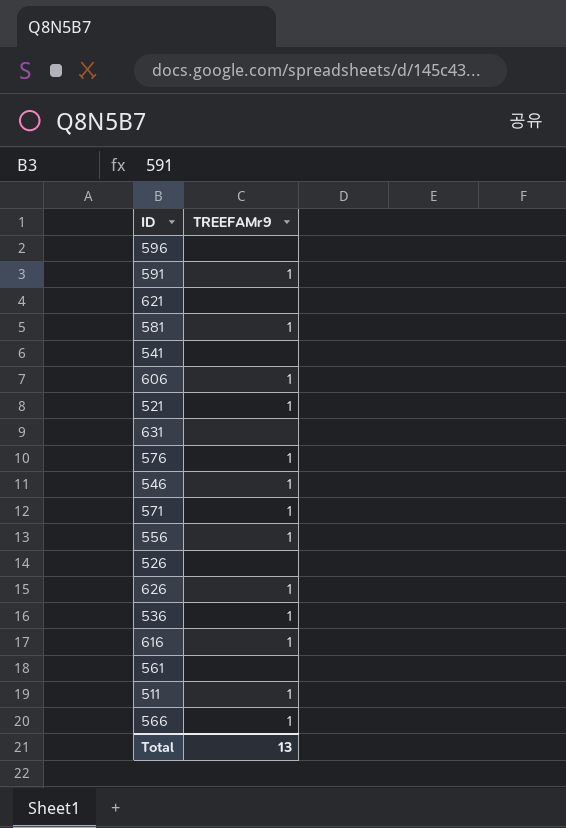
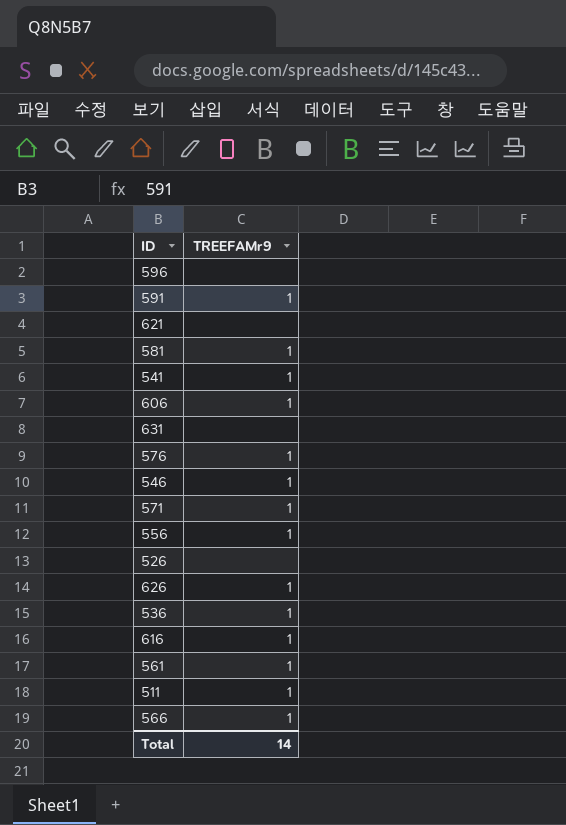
row 521: 1 -> none
541 | TREEFAMr9: none -> 1
561 | TREEFAMr9: none -> 1
Total | TREEFAMr9: 13 -> 14

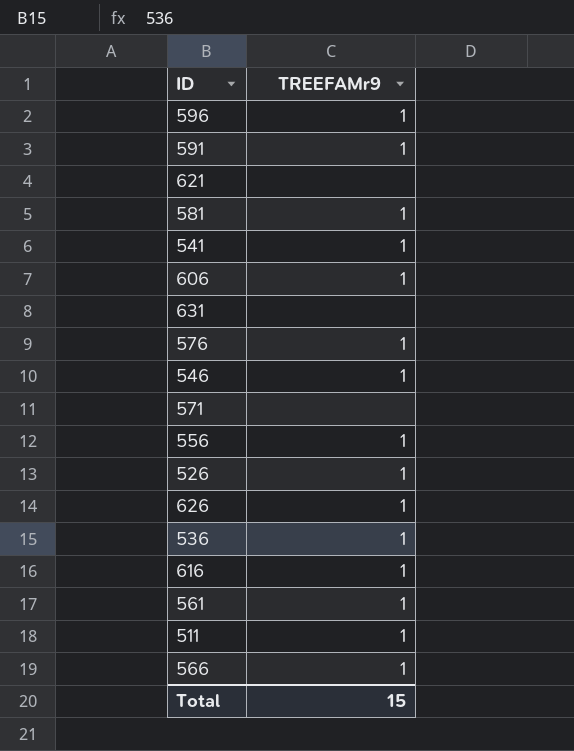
596 | TREEFAMr9: none -> 1
571 | TREEFAMr9: 1 -> none
526 | TREEFAMr9: none -> 1
Total | TREEFAMr9: 14 -> 15

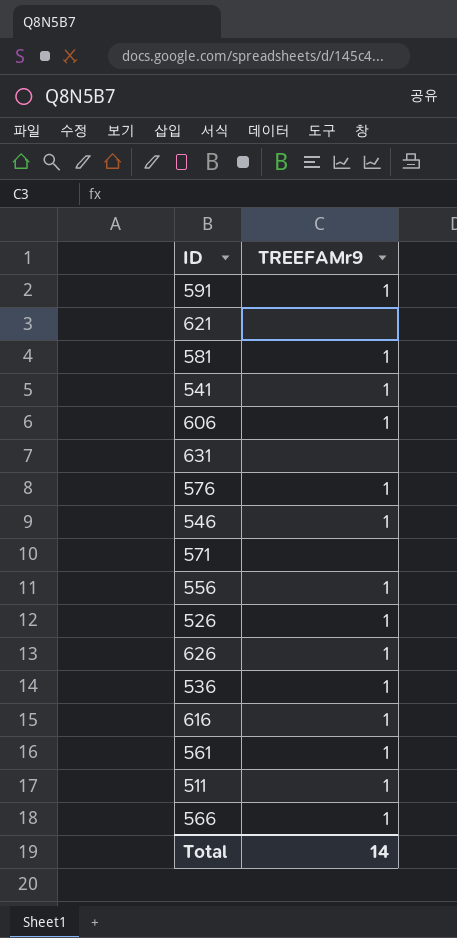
row 596: 1 -> none
Total | TREEFAMr9: 15 -> 14

